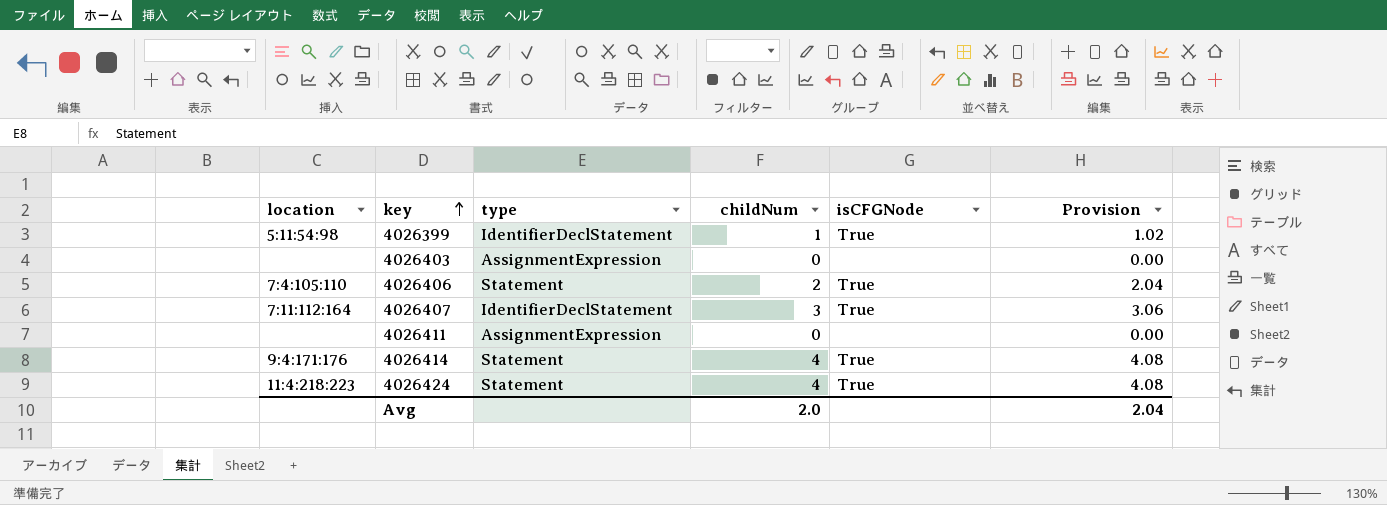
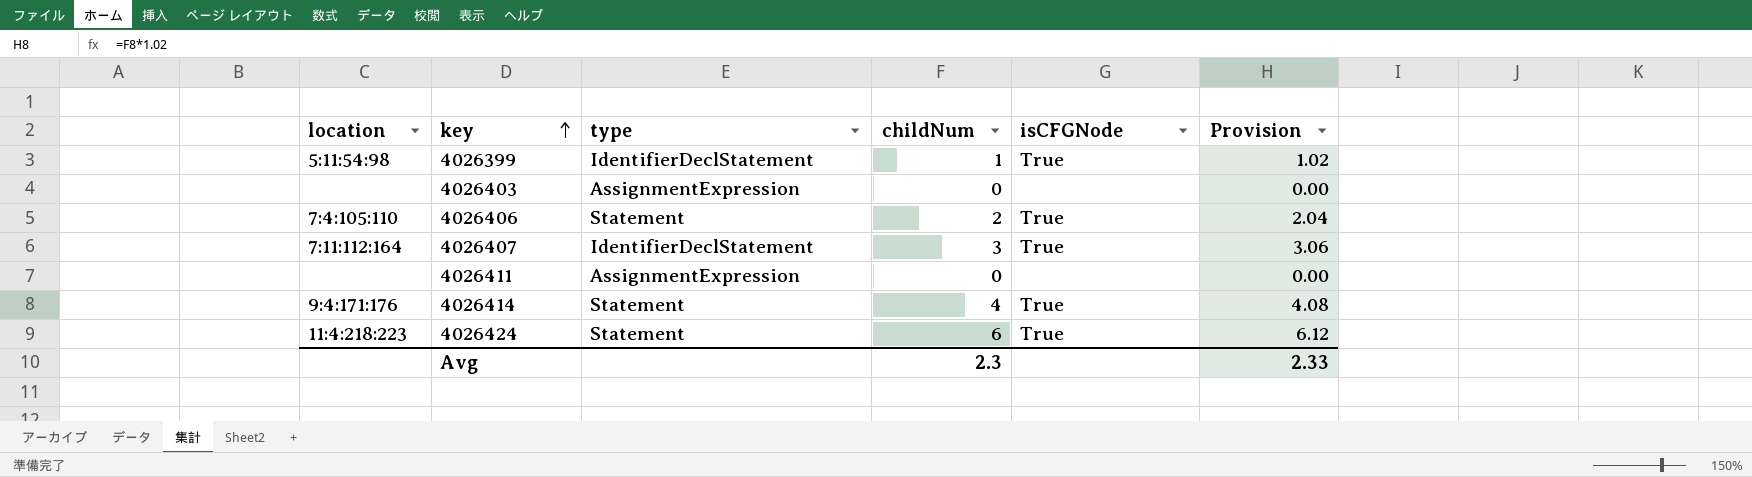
4026424 | childNum: 4 -> 6
4026424 | Provision: 4.08 -> 6.12
Avg | childNum: 2.0 -> 2.3
Avg | Provision: 2.04 -> 2.33

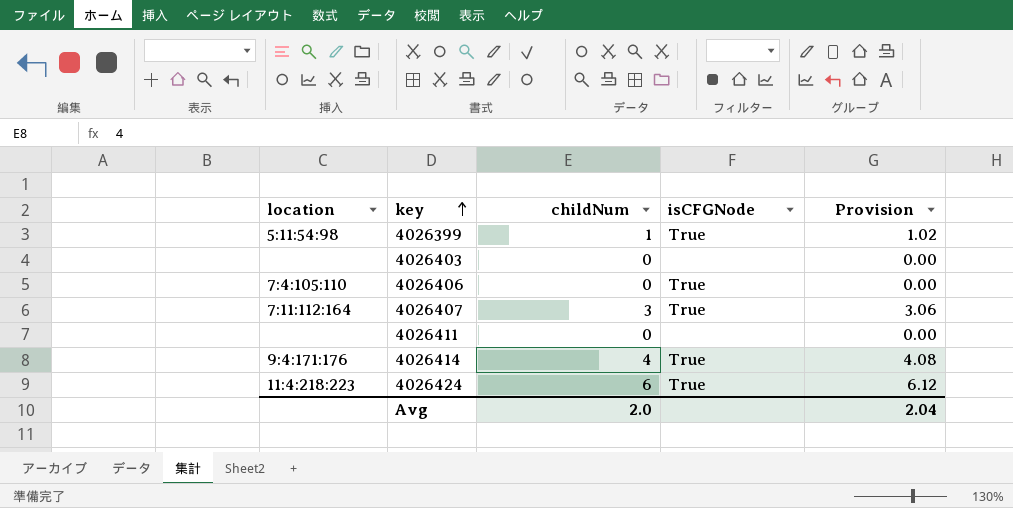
column type | position: 3 -> none
4026406 | childNum: 2 -> 0
4026406 | Provision: 2.04 -> 0.00
Avg | childNum: 2.3 -> 2.0
Avg | Provision: 2.33 -> 2.04

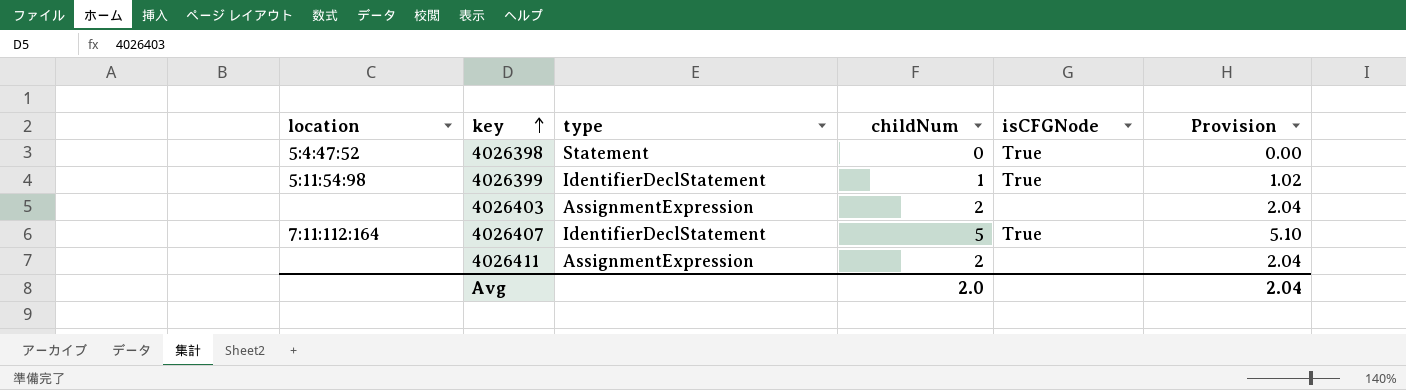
column type | position: none -> 3
row 4026406: 7:4:105:110 | 0 | True | 0.00 -> none
row 4026414: 9:4:171:176 | 4 | True | 4.08 -> none
row 4026424: 11:4:218:223 | 6 | True | 6.12 -> none
row 4026398: none -> 5:4:47:52 | Statement | 0 | True | 0.00
4026403 | childNum: 0 -> 2
4026403 | Provision: 0.00 -> 2.04
4026407 | childNum: 3 -> 5
4026407 | Provision: 3.06 -> 5.10
4026411 | childNum: 0 -> 2
4026411 | Provision: 0.00 -> 2.04

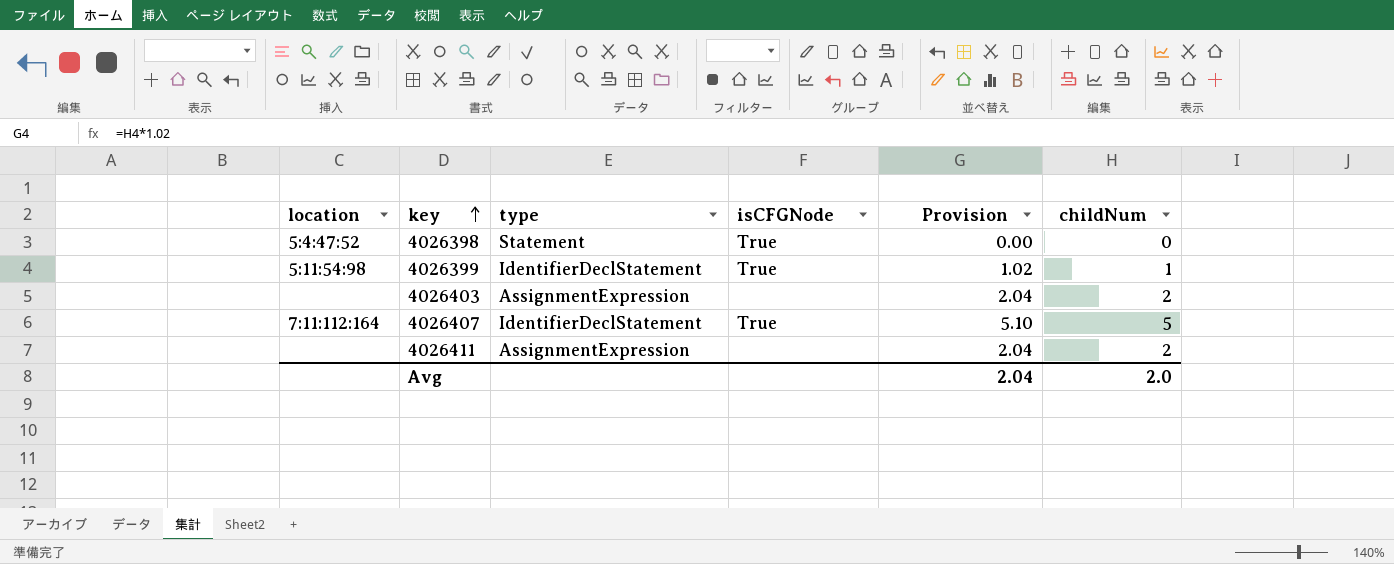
column childNum | position: 4 -> 6

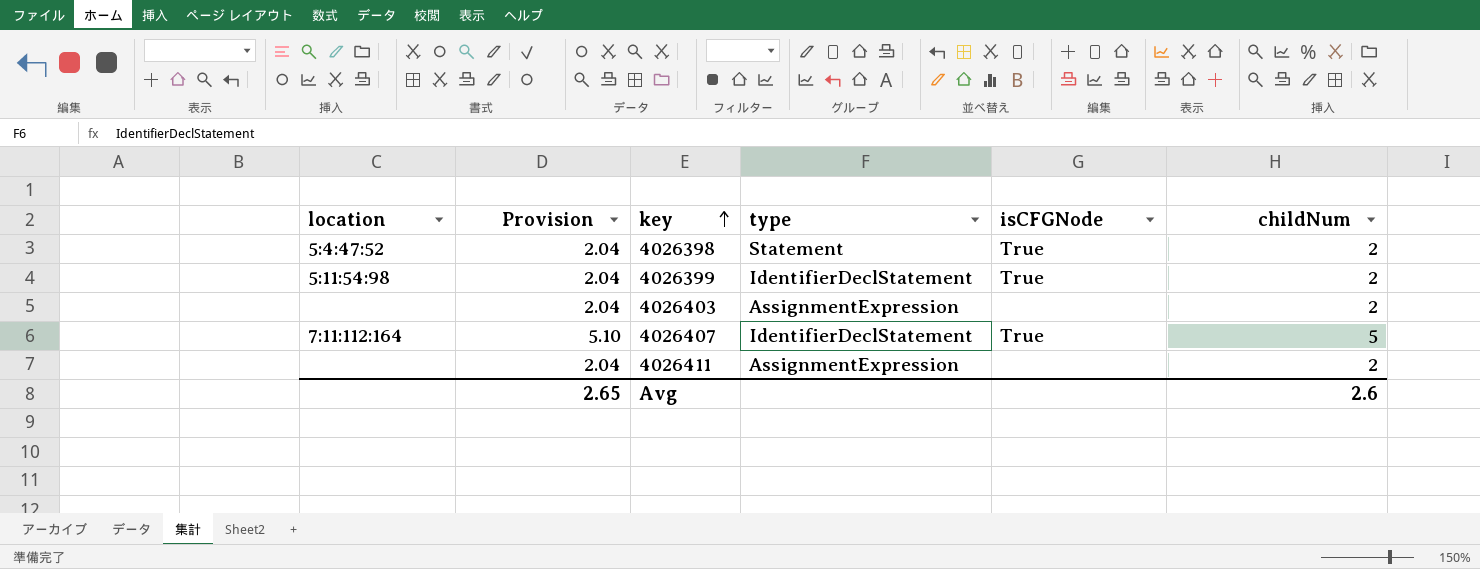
column Provision | position: 5 -> 2
4026398 | Provision: 0.00 -> 2.04
4026398 | childNum: 0 -> 2
4026399 | Provision: 1.02 -> 2.04
4026399 | childNum: 1 -> 2
Avg | Provision: 2.04 -> 2.65
Avg | childNum: 2.0 -> 2.6

